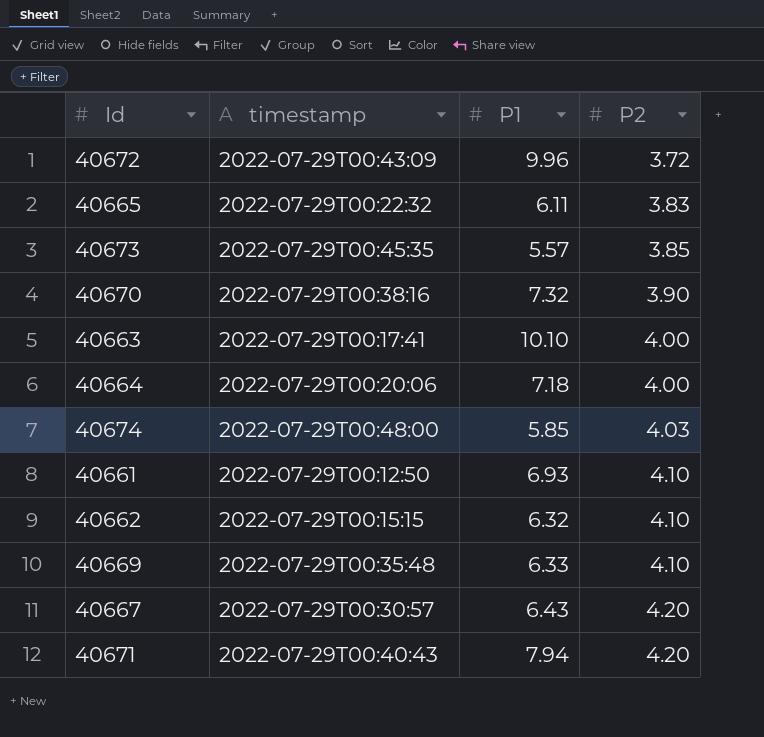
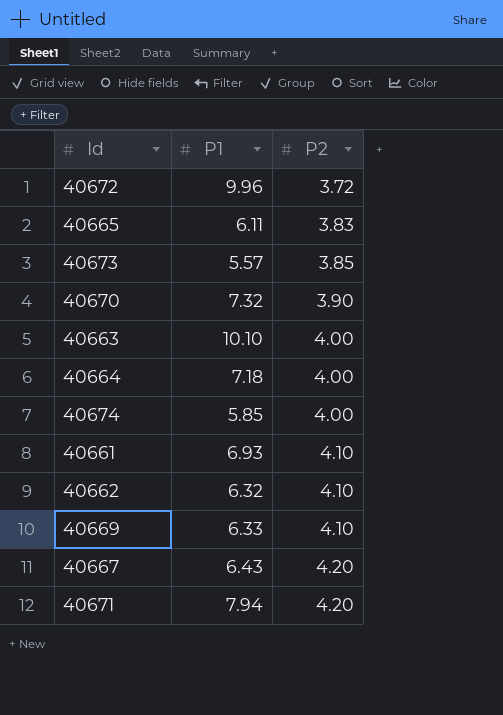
column timestamp | position: 2 -> none
40674 | P2: 4.03 -> 4.00

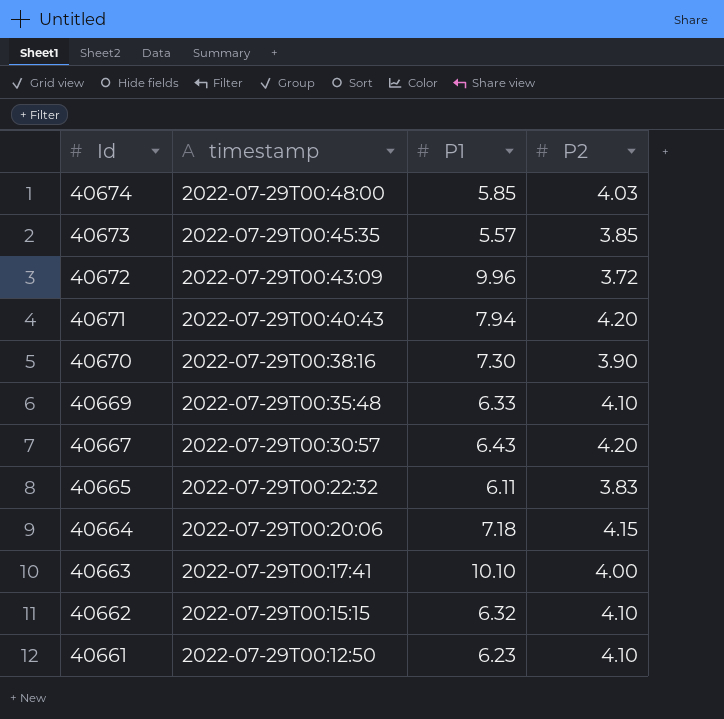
row order: P2 ascending -> Id descending
column timestamp | position: none -> 2
40674 | P2: 4.00 -> 4.03
40670 | P1: 7.32 -> 7.30
40664 | P2: 4.00 -> 4.15
40661 | P1: 6.93 -> 6.23

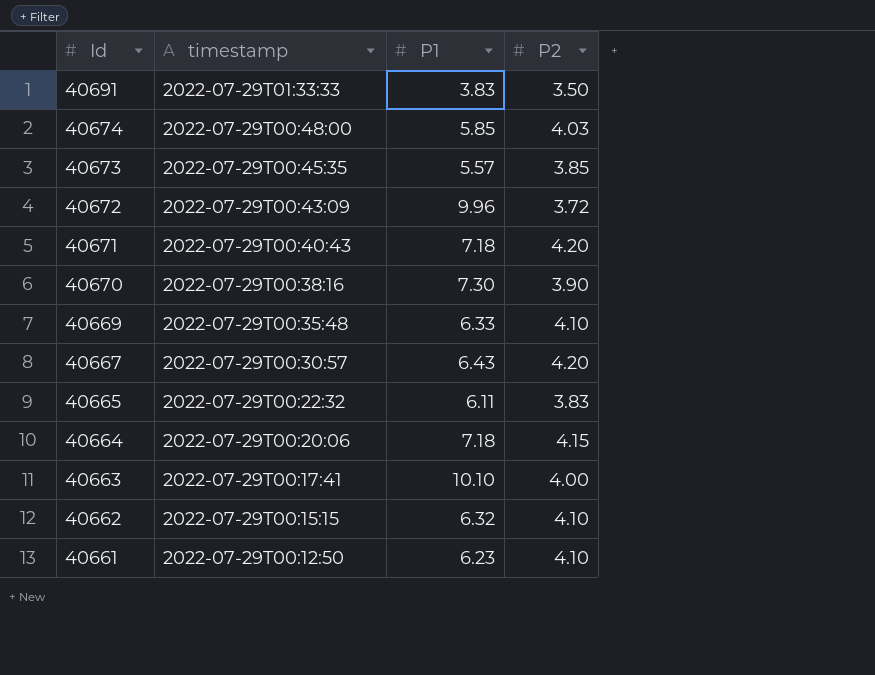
row 40691: none -> 2022-07-29T01:33:33 | 3.83 | 3.50
40671 | P1: 7.94 -> 7.18

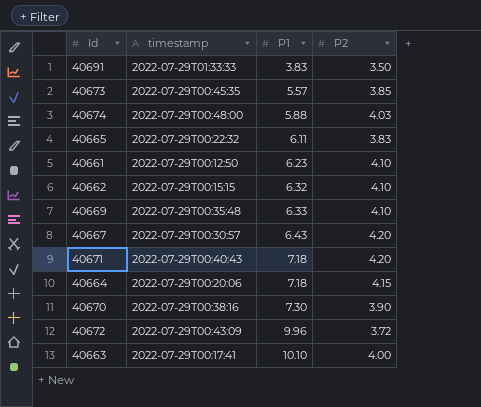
row order: Id descending -> P1 ascending
40674 | P1: 5.85 -> 5.88

